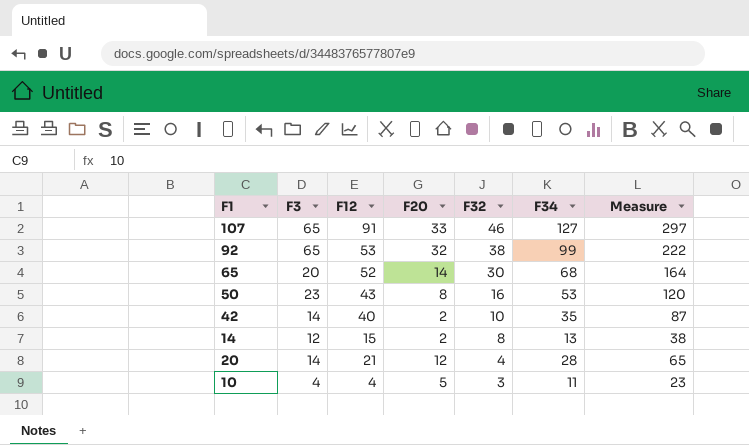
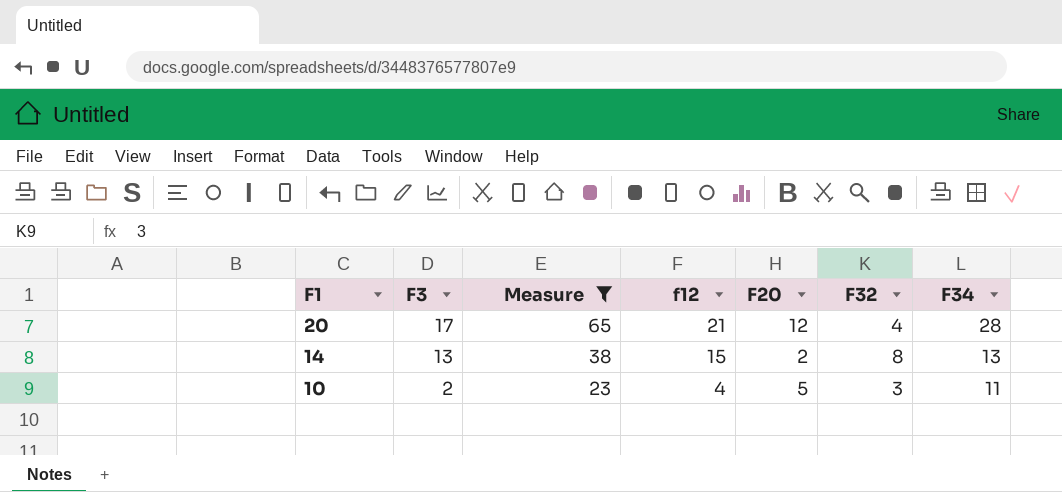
filter: none -> Measure <= 65
row order: F32 descending -> F1 descending
column Measure | position: 7 -> 3
column name: F12 -> f12
20 | F3: 14 -> 17
14 | F3: 12 -> 13
10 | F3: 4 -> 2

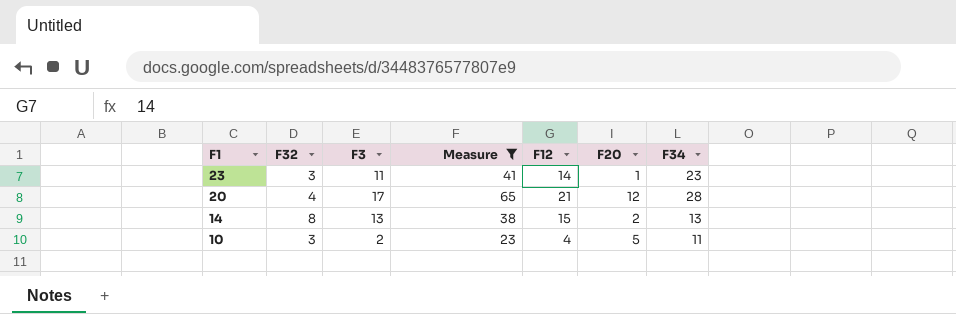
column F32 | position: 6 -> 2
column name: f12 -> F12
row 23: none -> 3 | 11 | 41 | 14 | 1 | 23

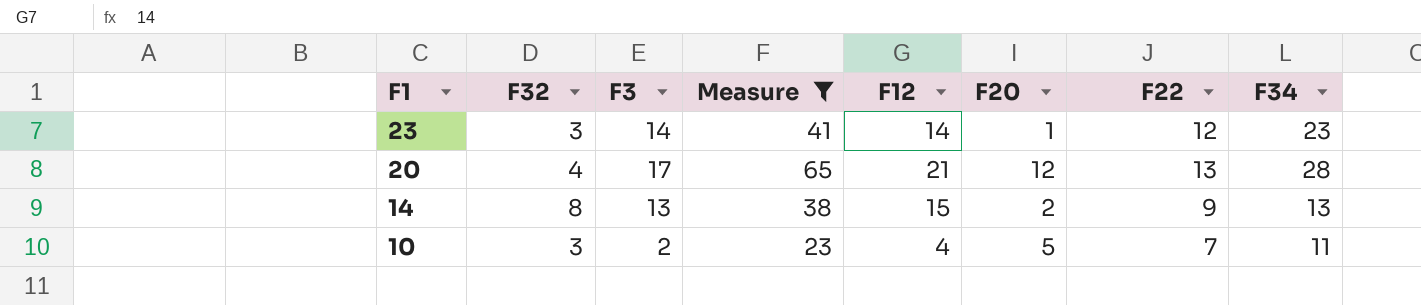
column F22 | position: none -> 7
23 | F3: 11 -> 14

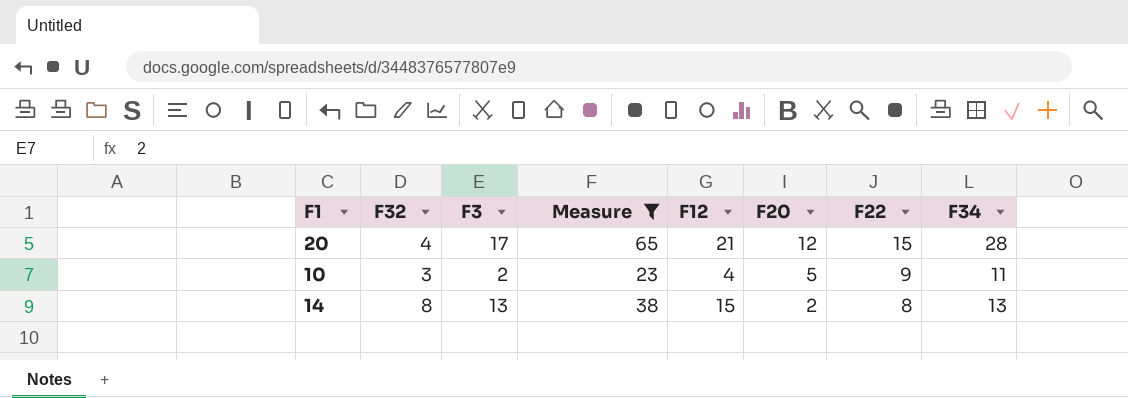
row order: F1 descending -> F20 descending
row 23: 3 | 14 | 41 | 14 | 1 | 12 | 23 -> none
20 | F22: 13 -> 15
10 | F22: 7 -> 9
14 | F22: 9 -> 8

